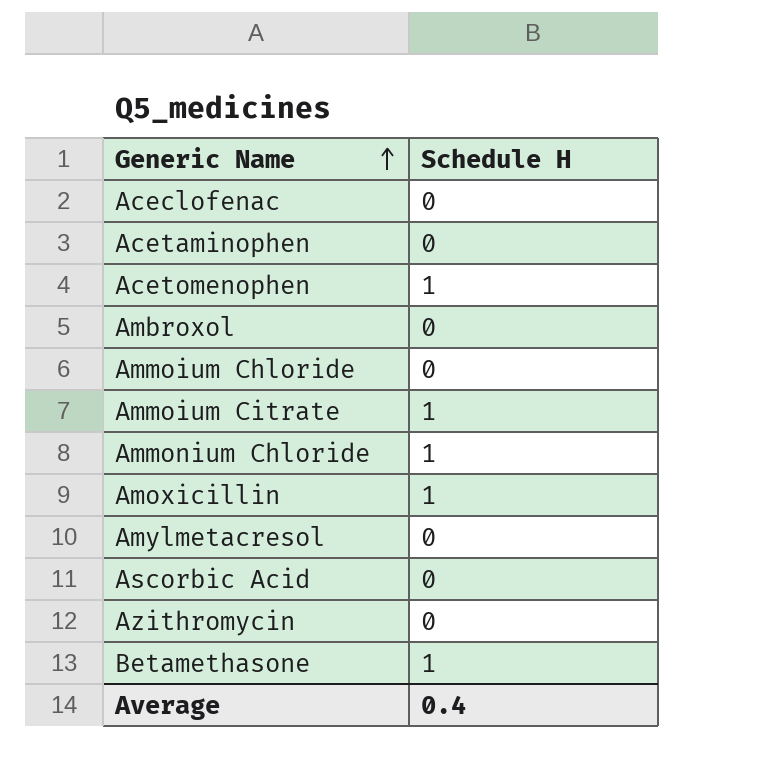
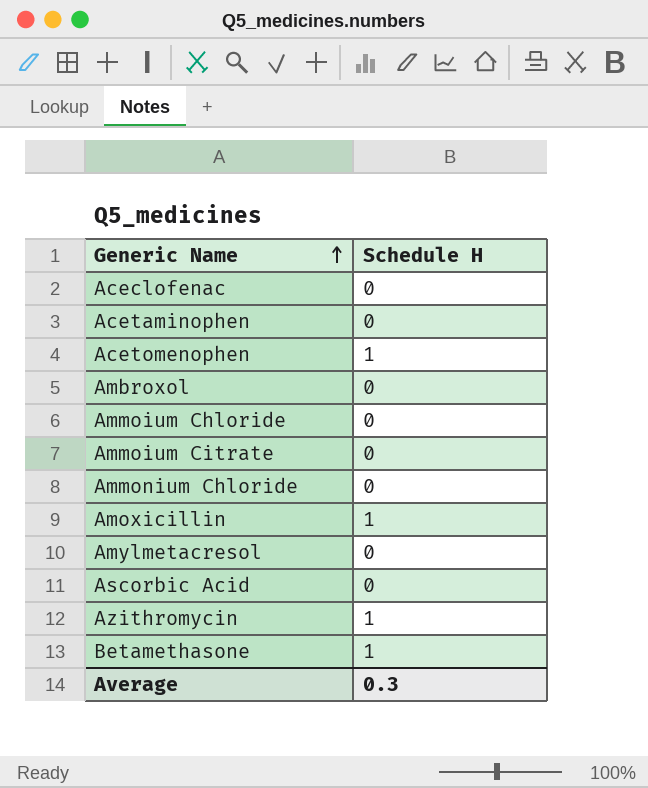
Ammoium Citrate | Schedule H: 1 -> 0
Ammonium Chloride | Schedule H: 1 -> 0
Azithromycin | Schedule H: 0 -> 1
Average | Schedule H: 0.4 -> 0.3

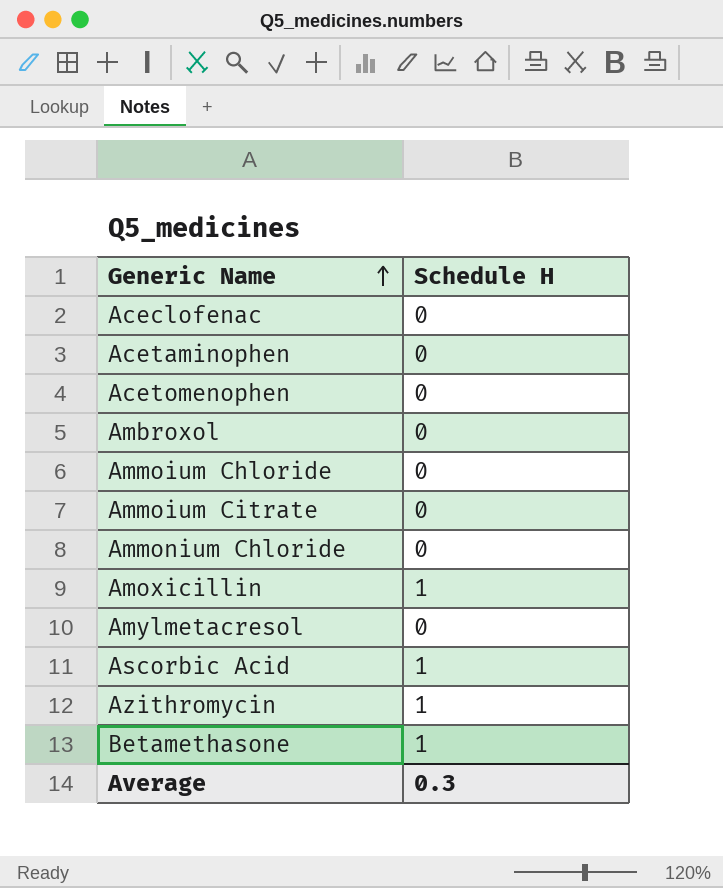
Acetomenophen | Schedule H: 1 -> 0
Ascorbic Acid | Schedule H: 0 -> 1

